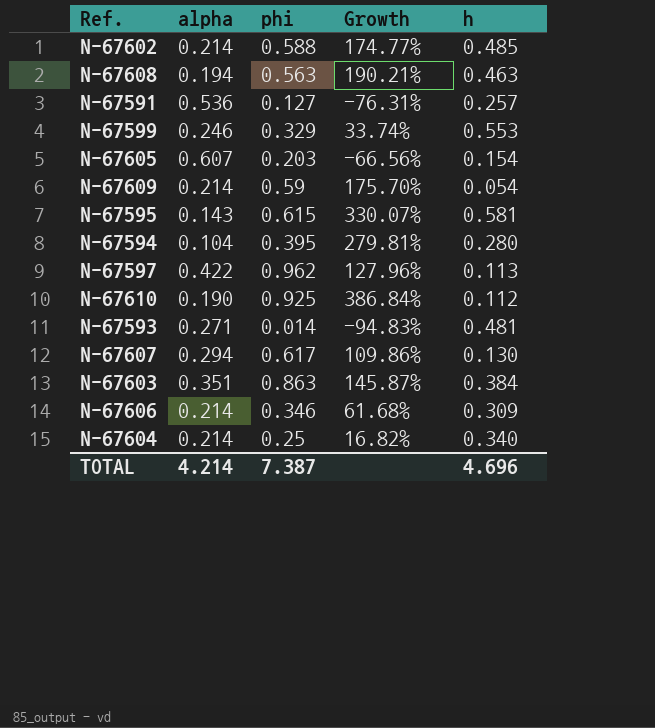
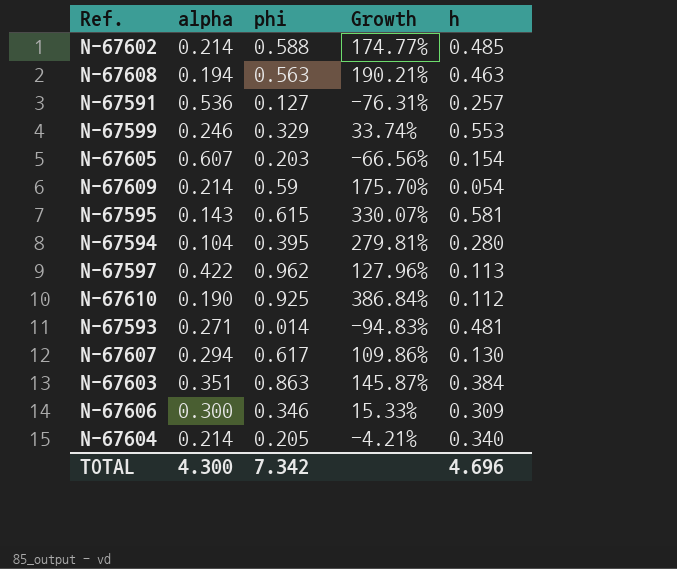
N-67606 | alpha: 0.214 -> 0.300
N-67606 | Growth: 61.68% -> 15.33%
N-67604 | phi: 0.25 -> 0.205
N-67604 | Growth: 16.82% -> -4.21%
TOTAL | alpha: 4.214 -> 4.300
TOTAL | phi: 7.387 -> 7.342

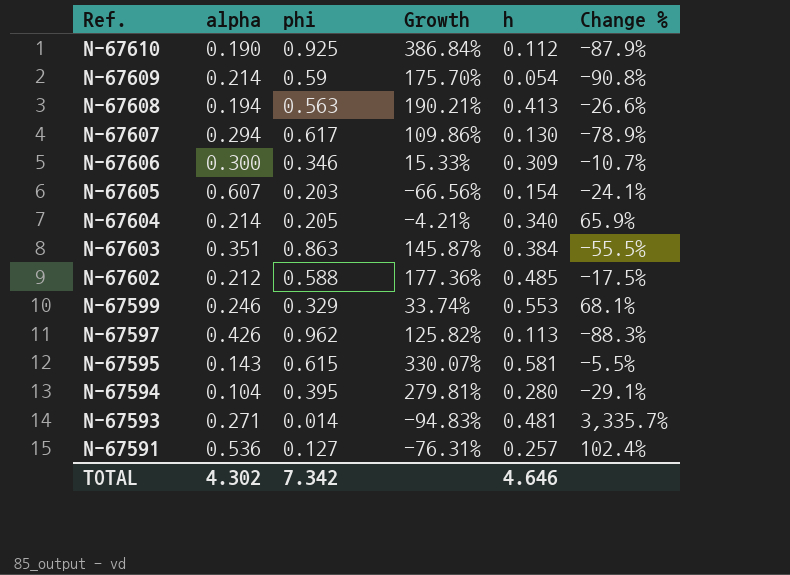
row order: none -> Ref. descending
column Change % | formula: none -> ([h] - [phi]) / [phi]
N-67608 | h: 0.463 -> 0.413
N-67602 | alpha: 0.214 -> 0.212
N-67602 | Growth: 174.77% -> 177.36%
N-67597 | alpha: 0.422 -> 0.426
N-67597 | Growth: 127.96% -> 125.82%
TOTAL | alpha: 4.300 -> 4.302
TOTAL | h: 4.696 -> 4.646

